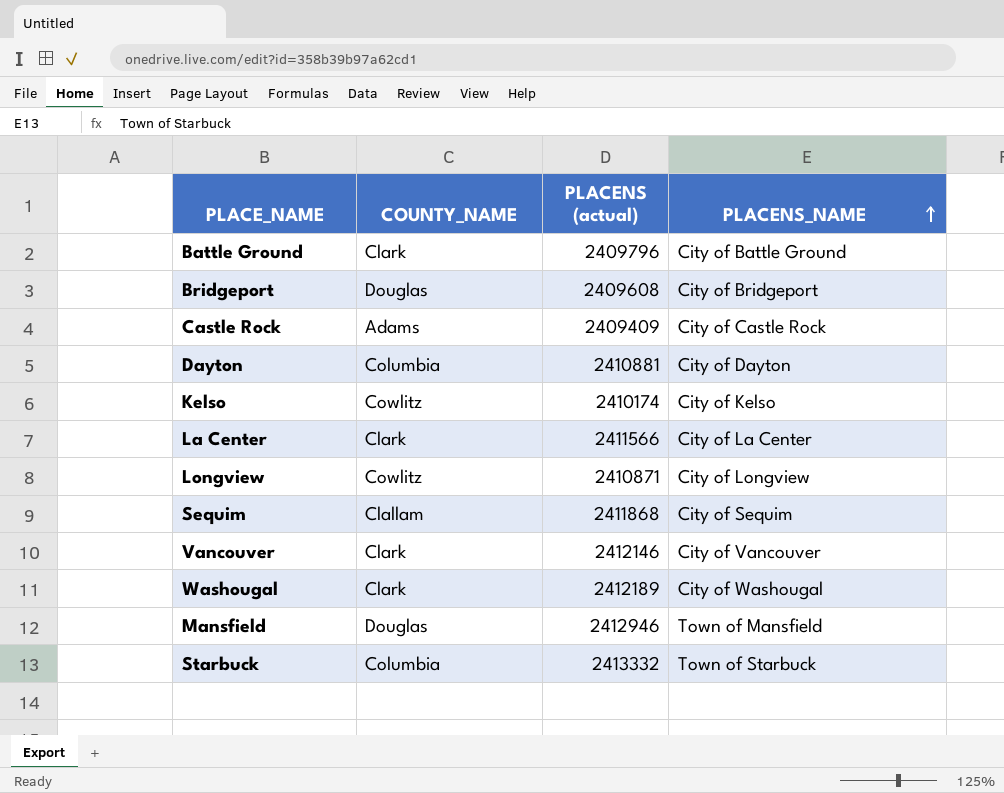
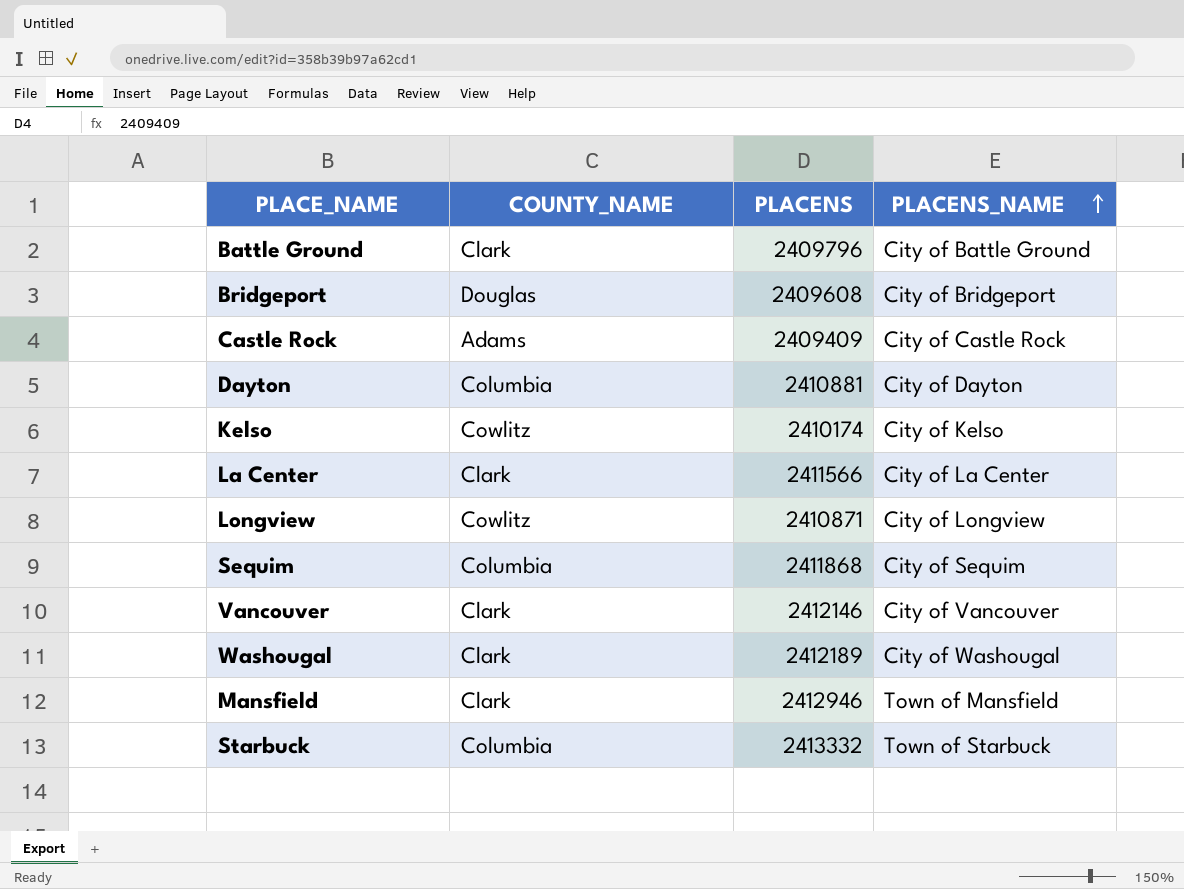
column name: PLACENS (actual) -> PLACENS
Sequim | COUNTY_NAME: Clallam -> Columbia
Mansfield | COUNTY_NAME: Douglas -> Clark

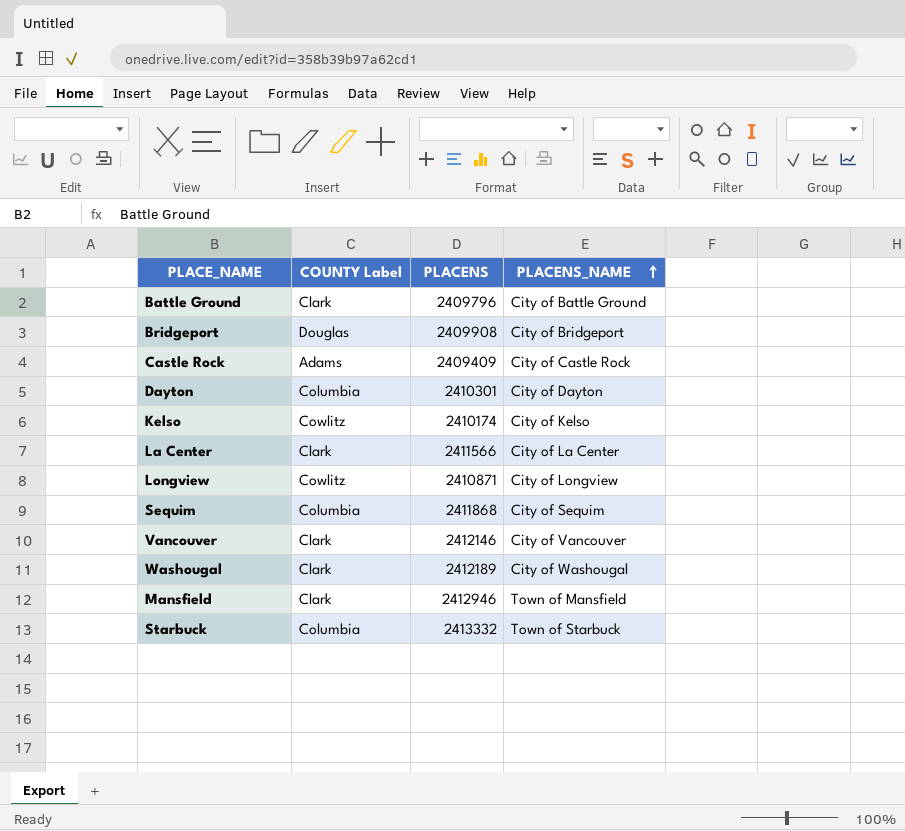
column name: COUNTY_NAME -> COUNTY Label
Bridgeport | PLACENS: 2409608 -> 2409908
Dayton | PLACENS: 2410881 -> 2410301

